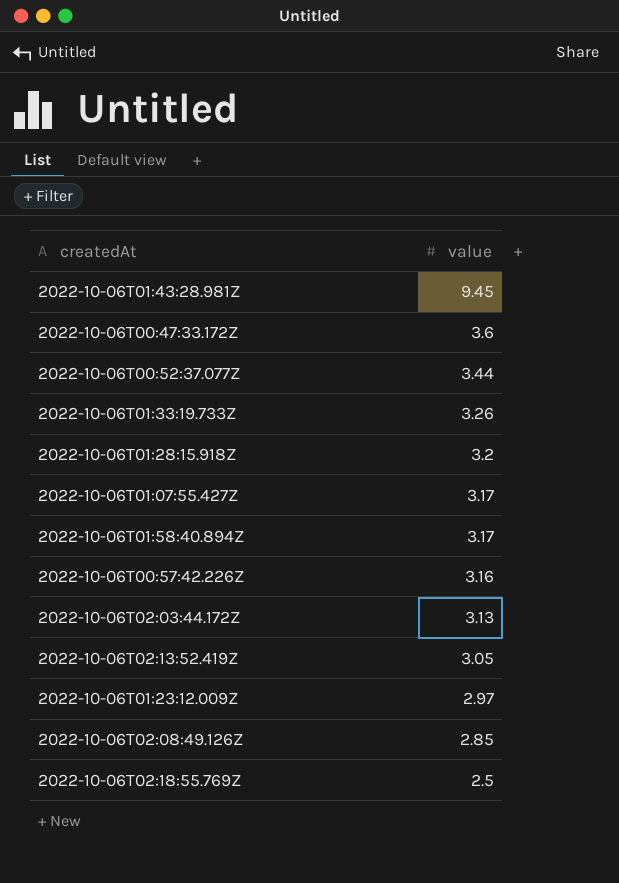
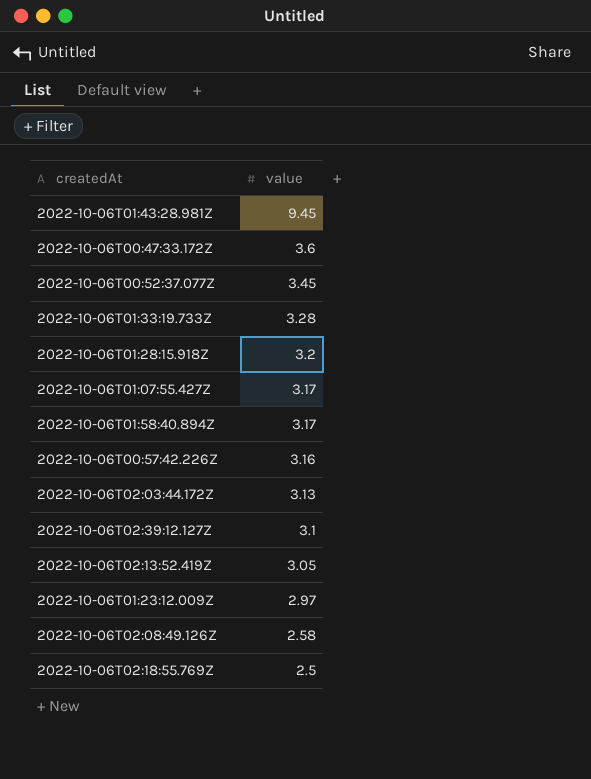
2022-10-06T00:52:37.077Z | value: 3.44 -> 3.45
2022-10-06T01:33:19.733Z | value: 3.26 -> 3.28
row 2022-10-06T02:39:12.127Z: none -> 3.1
2022-10-06T02:08:49.126Z | value: 2.85 -> 2.58

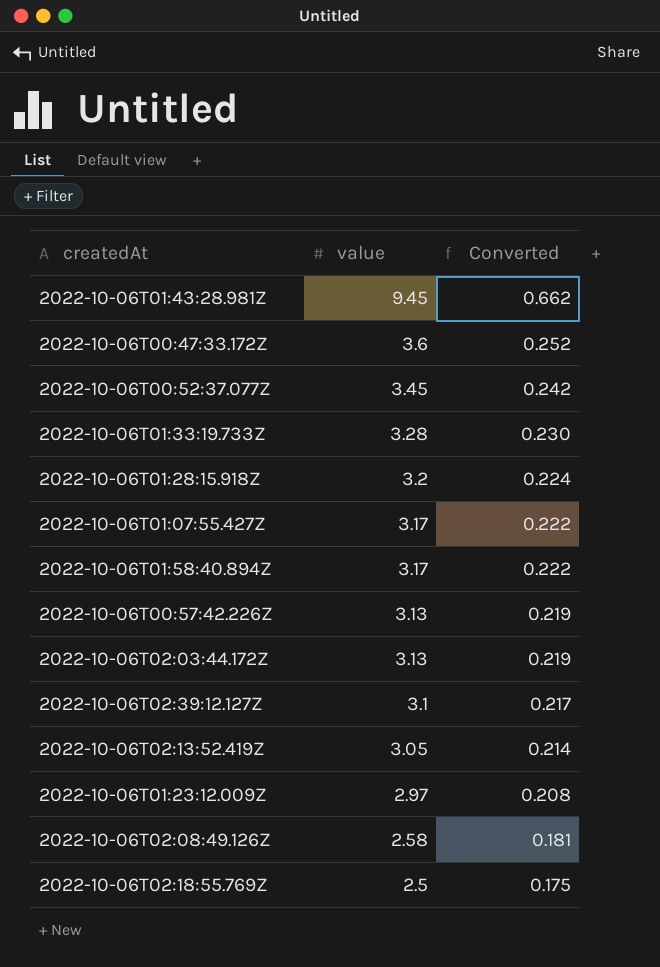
column Converted | formula: none -> [value] * 0.07
2022-10-06T00:57:42.226Z | value: 3.16 -> 3.13

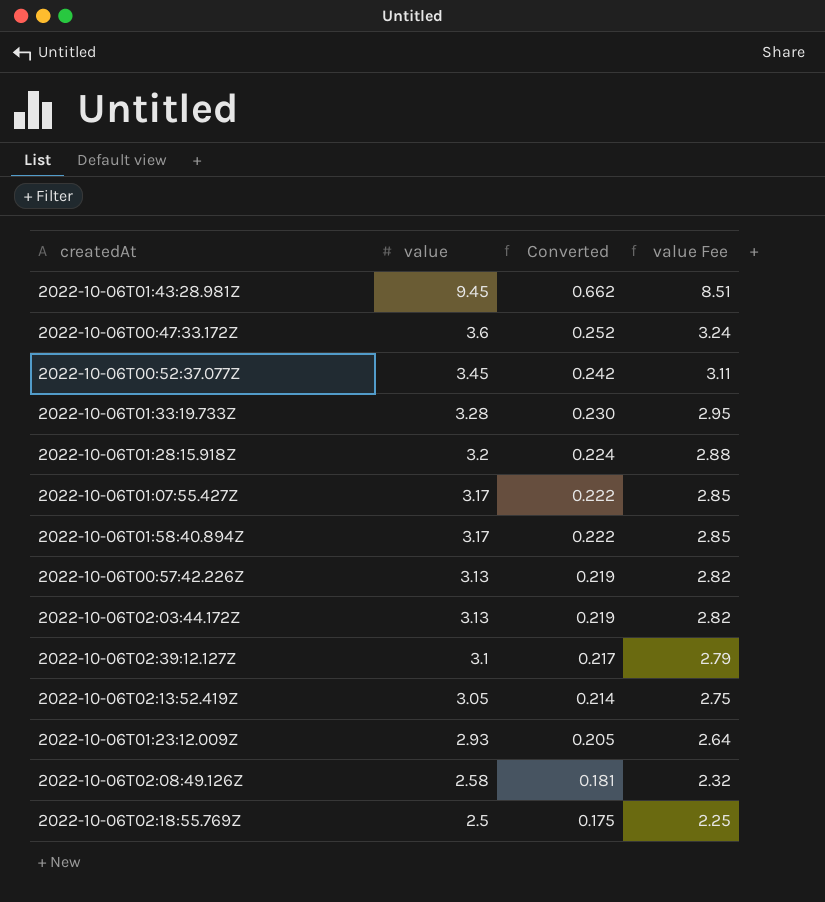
column value Fee | formula: none -> [value] * 0.9
2022-10-06T01:23:12.009Z | value: 2.97 -> 2.93
2022-10-06T01:23:12.009Z | Converted: 0.208 -> 0.205

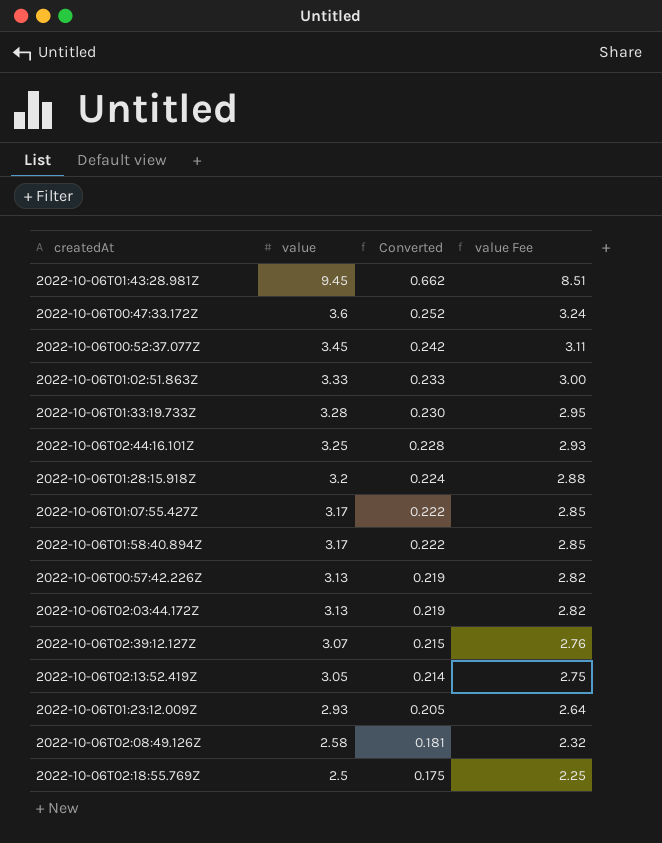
row 2022-10-06T01:02:51.863Z: none -> 3.33 | 0.233 | 3.00
row 2022-10-06T02:44:16.101Z: none -> 3.25 | 0.228 | 2.93
2022-10-06T02:39:12.127Z | value: 3.1 -> 3.07
2022-10-06T02:39:12.127Z | Converted: 0.217 -> 0.215
2022-10-06T02:39:12.127Z | value Fee: 2.79 -> 2.76

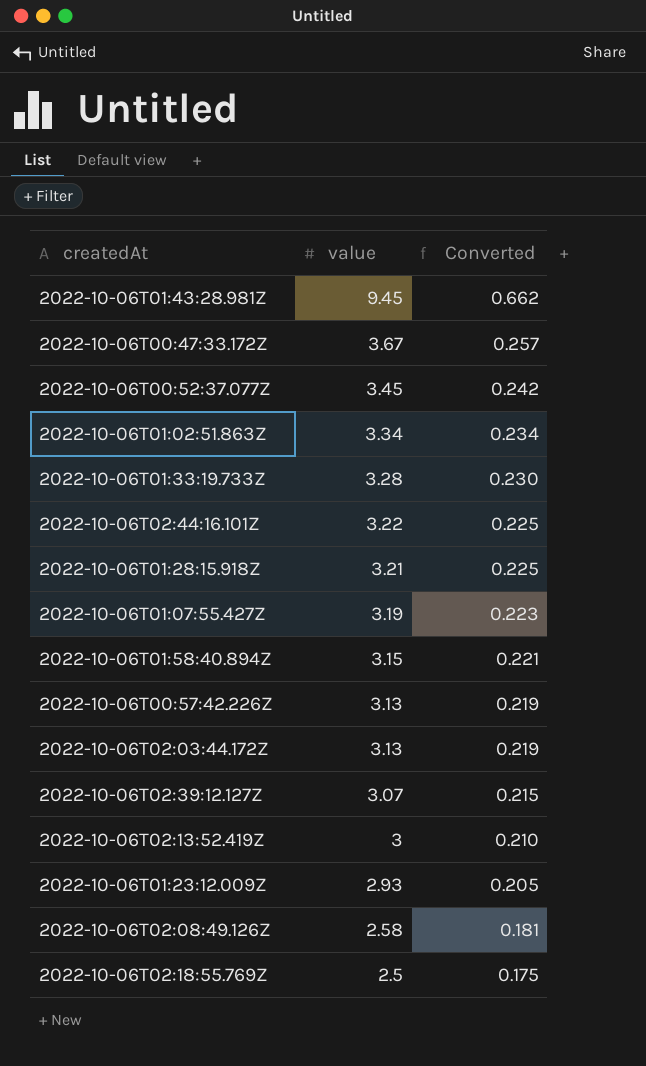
column value Fee | formula: [value] * 0.9 -> none
2022-10-06T00:47:33.172Z | value: 3.6 -> 3.67
2022-10-06T00:47:33.172Z | Converted: 0.252 -> 0.257
2022-10-06T01:02:51.863Z | value: 3.33 -> 3.34
2022-10-06T01:02:51.863Z | Converted: 0.233 -> 0.234
2022-10-06T02:44:16.101Z | value: 3.25 -> 3.22
2022-10-06T02:44:16.101Z | Converted: 0.228 -> 0.225
2022-10-06T01:28:15.918Z | value: 3.2 -> 3.21
2022-10-06T01:28:15.918Z | Converted: 0.224 -> 0.225
2022-10-06T01:07:55.427Z | value: 3.17 -> 3.19
2022-10-06T01:07:55.427Z | Converted: 0.222 -> 0.223
2022-10-06T01:58:40.894Z | value: 3.17 -> 3.15
2022-10-06T01:58:40.894Z | Converted: 0.222 -> 0.221
2022-10-06T02:13:52.419Z | value: 3.05 -> 3
2022-10-06T02:13:52.419Z | Converted: 0.214 -> 0.210

